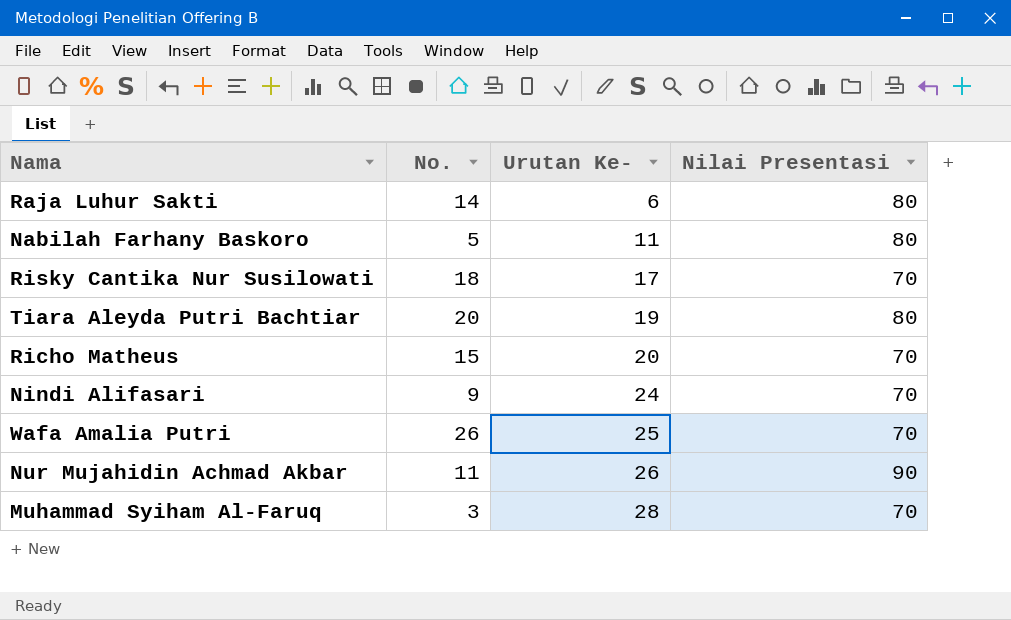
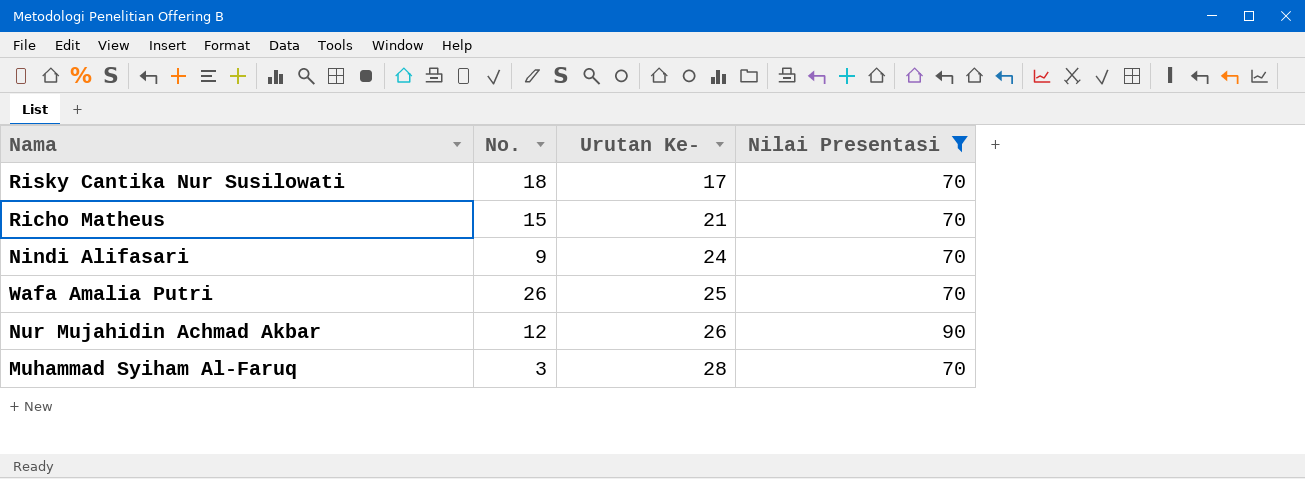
filter: none -> Nilai Presentasi != 80
Richo Matheus | Urutan Ke-: 20 -> 21
Nur Mujahidin Achmad Akbar | No.: 11 -> 12

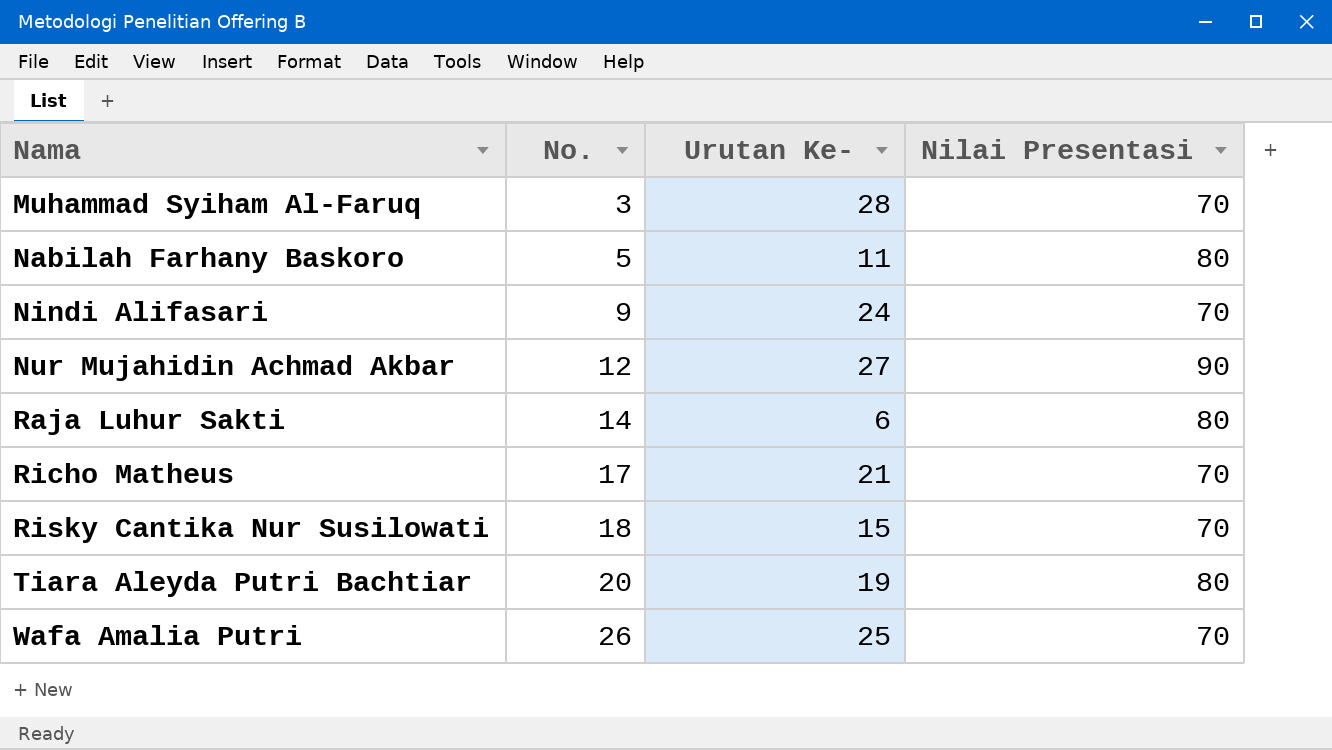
filter: Nilai Presentasi != 80 -> none
row order: Urutan Ke- ascending -> Nama ascending
Nur Mujahidin Achmad Akbar | Urutan Ke-: 26 -> 27
Richo Matheus | No.: 15 -> 17
Risky Cantika Nur Susilowati | Urutan Ke-: 17 -> 15

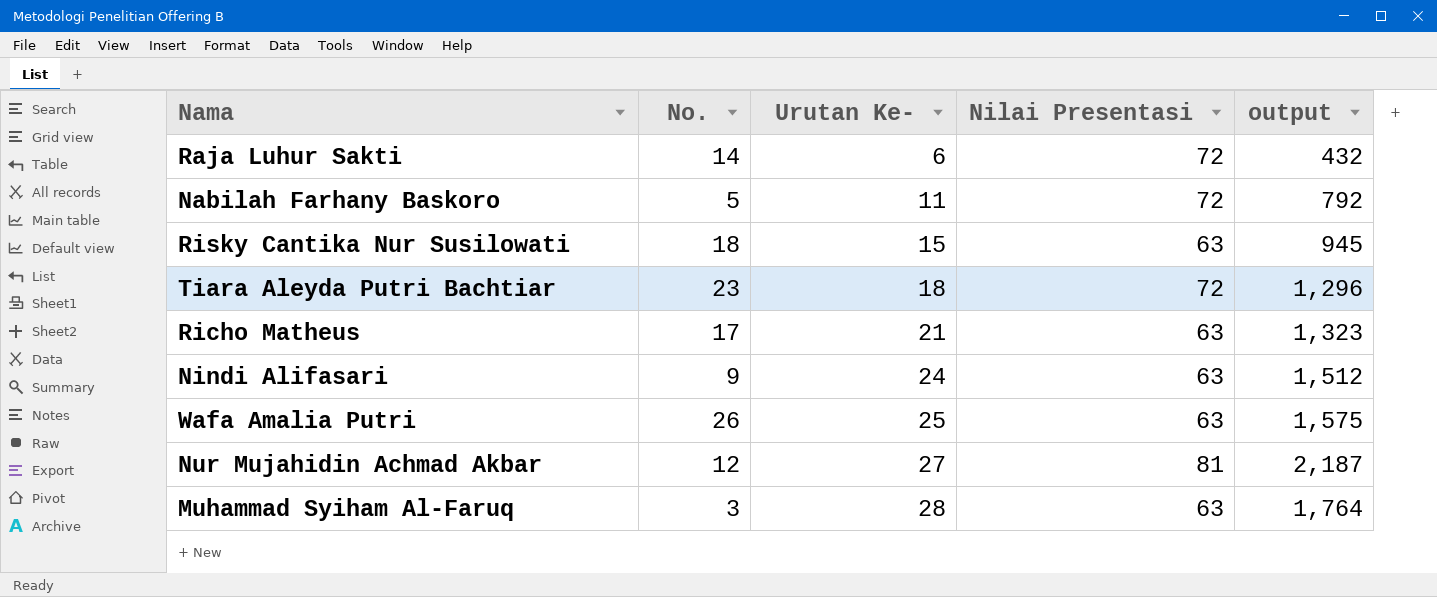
row order: Nama ascending -> Urutan Ke- ascending
column output | formula: none -> [Urutan Ke-] * [Nilai Presentasi]
Raja Luhur Sakti | Nilai Presentasi: 80 -> 72
Nabilah Farhany Baskoro | Nilai Presentasi: 80 -> 72
Risky Cantika Nur Susilowati | Nilai Presentasi: 70 -> 63
Tiara Aleyda Putri Bachtiar | No.: 20 -> 23
Tiara Aleyda Putri Bachtiar | Urutan Ke-: 19 -> 18
Tiara Aleyda Putri Bachtiar | Nilai Presentasi: 80 -> 72
Richo Matheus | Nilai Presentasi: 70 -> 63
Nindi Alifasari | Nilai Presentasi: 70 -> 63
Wafa Amalia Putri | Nilai Presentasi: 70 -> 63
Nur Mujahidin Achmad Akbar | Nilai Presentasi: 90 -> 81
Muhammad Syiham Al-Faruq | Nilai Presentasi: 70 -> 63

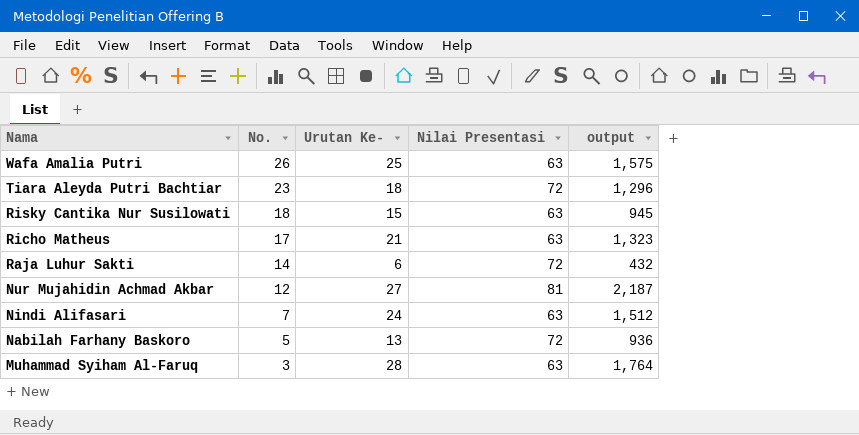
row order: Urutan Ke- ascending -> Nama descending
Nindi Alifasari | No.: 9 -> 7
Nabilah Farhany Baskoro | Urutan Ke-: 11 -> 13
Nabilah Farhany Baskoro | output: 792 -> 936

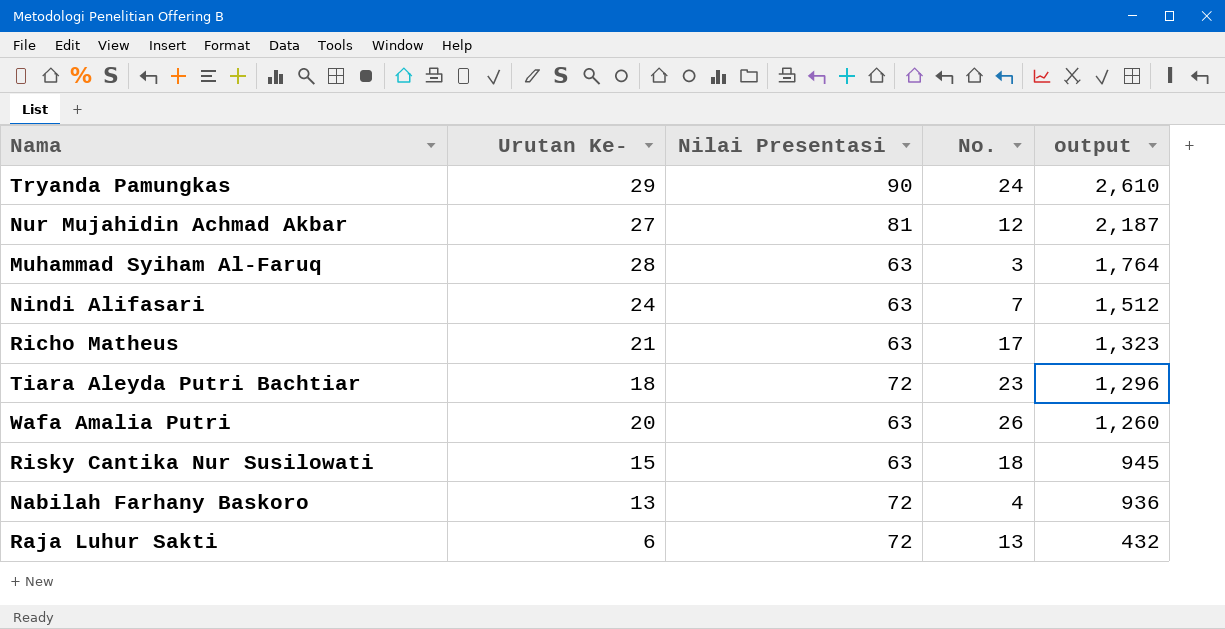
row order: Nama descending -> output descending
column No. | position: 2 -> 4
row Tryanda Pamungkas: none -> 29 | 90 | 24 | 2,610
Wafa Amalia Putri | Urutan Ke-: 25 -> 20
Wafa Amalia Putri | output: 1,575 -> 1,260
Nabilah Farhany Baskoro | No.: 5 -> 4
Raja Luhur Sakti | No.: 14 -> 13

